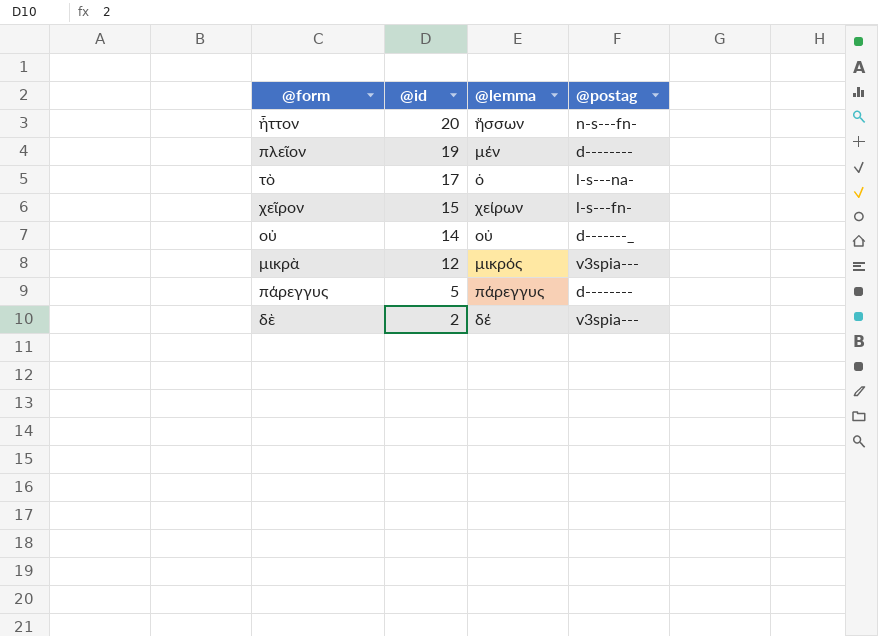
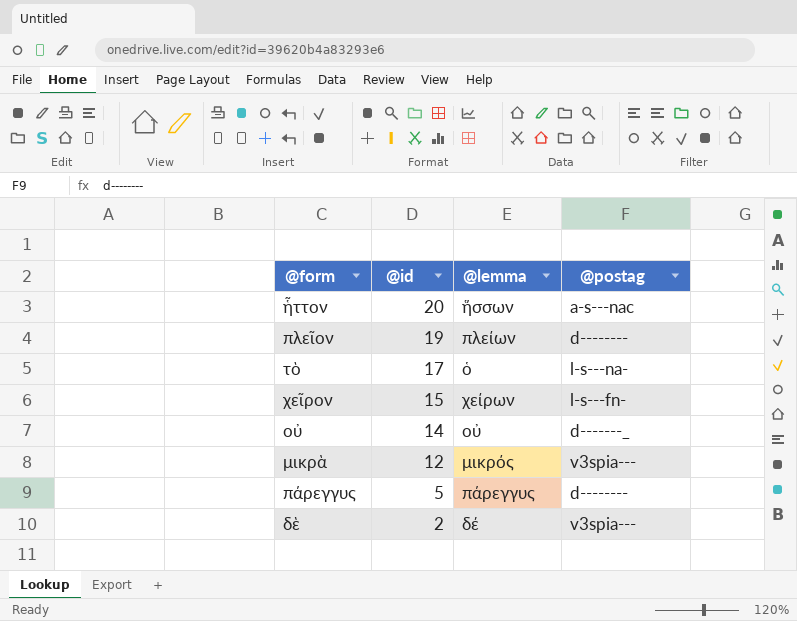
ἧττον | @postag: n-s---fn- -> a-s---nac
πλεῖον | @lemma: μέν -> πλείων

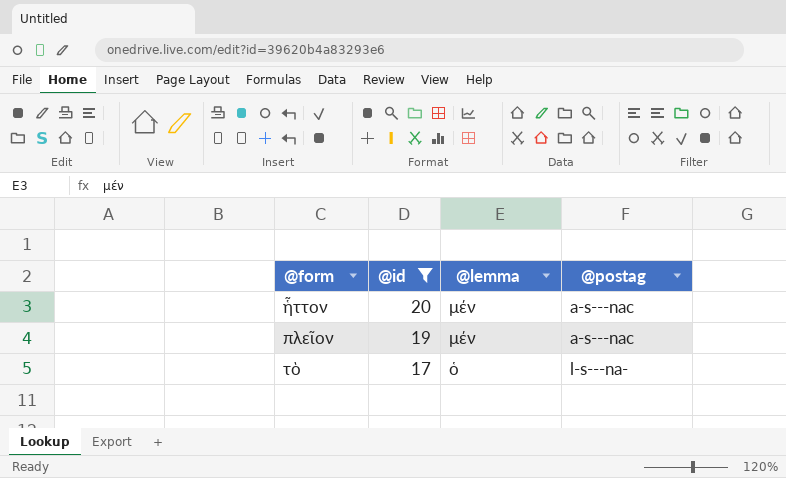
filter: none -> @id >= 17
ἧττον | @lemma: ἥσσων -> μέν
πλεῖον | @lemma: πλείων -> μέν
πλεῖον | @postag: d-------- -> a-s---nac

